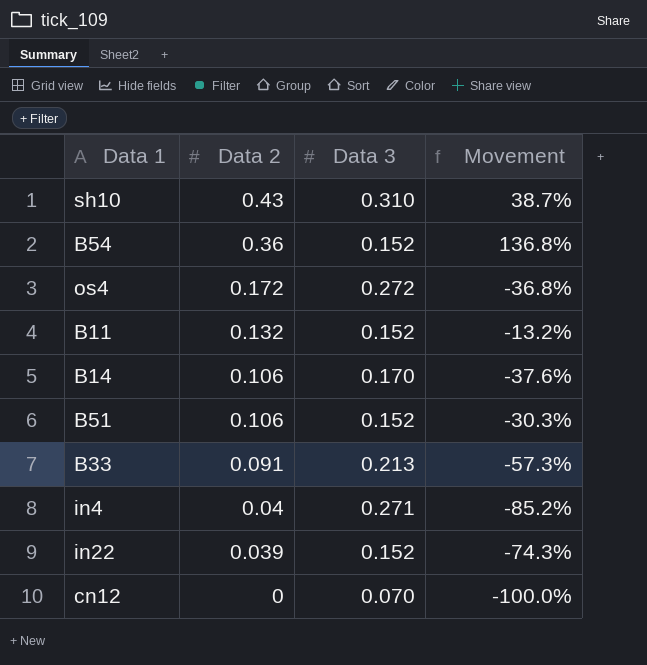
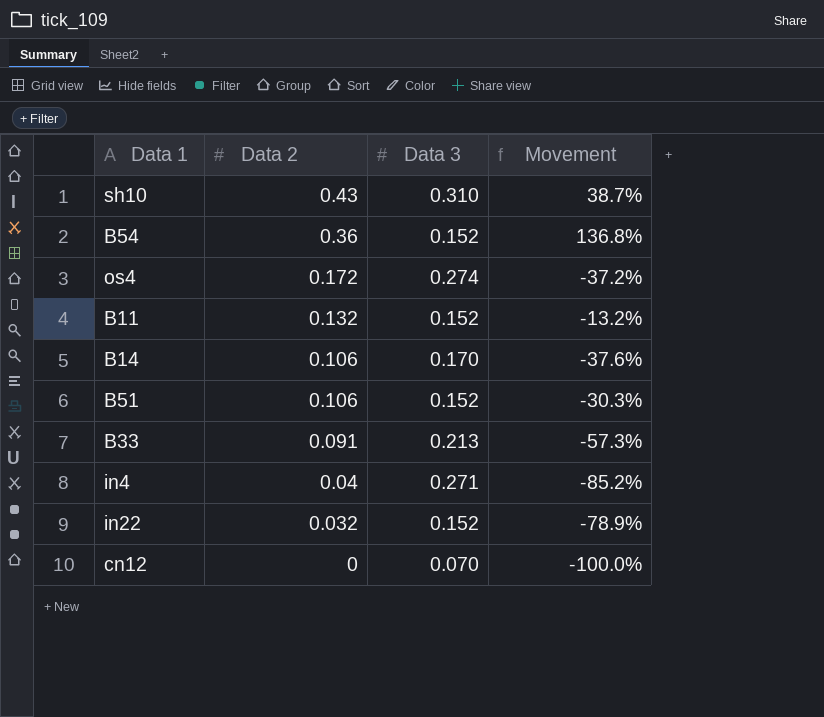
os4 | Data 3: 0.272 -> 0.274
os4 | Movement: -36.8% -> -37.2%
in22 | Data 2: 0.039 -> 0.032
in22 | Movement: -74.3% -> -78.9%

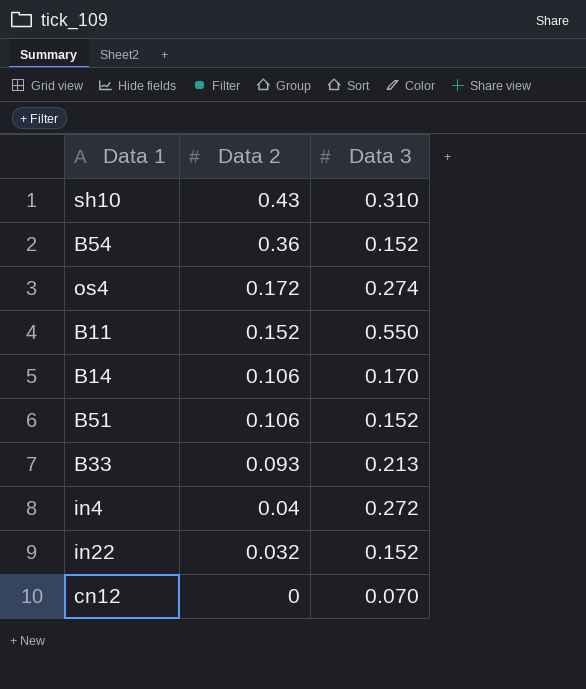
column Movement | formula: ([Data 2] - [Data 3]) / [Data 3] -> none
B11 | Data 2: 0.132 -> 0.152
B11 | Data 3: 0.152 -> 0.550
B33 | Data 2: 0.091 -> 0.093
in4 | Data 3: 0.271 -> 0.272

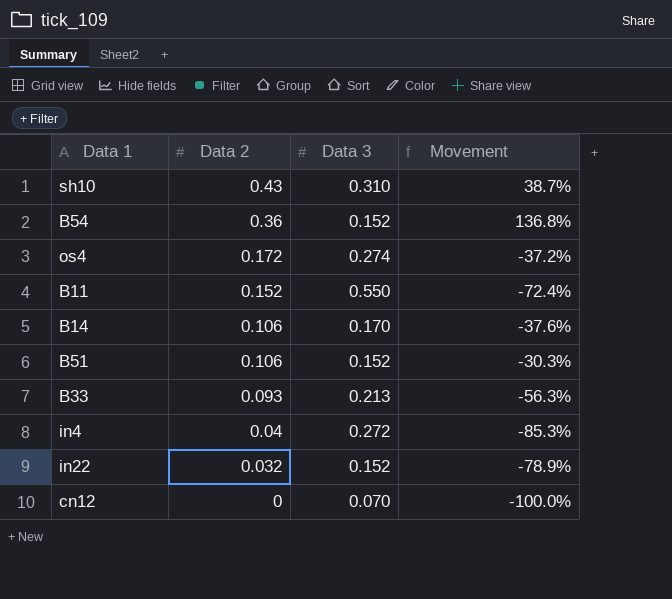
column Movement | formula: none -> ([Data 2] - [Data 3]) / [Data 3]

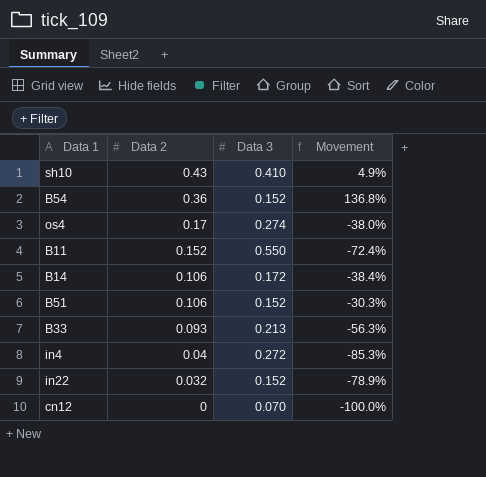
sh10 | Data 3: 0.310 -> 0.410
sh10 | Movement: 38.7% -> 4.9%
os4 | Data 2: 0.172 -> 0.17
os4 | Movement: -37.2% -> -38.0%
B14 | Data 3: 0.170 -> 0.172
B14 | Movement: -37.6% -> -38.4%

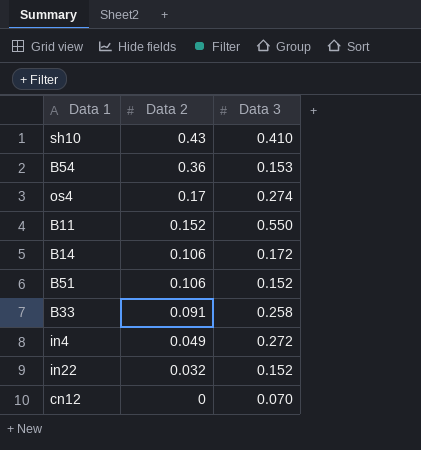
column Movement | formula: ([Data 2] - [Data 3]) / [Data 3] -> none
B54 | Data 3: 0.152 -> 0.153
B33 | Data 2: 0.093 -> 0.091
B33 | Data 3: 0.213 -> 0.258
in4 | Data 2: 0.04 -> 0.049

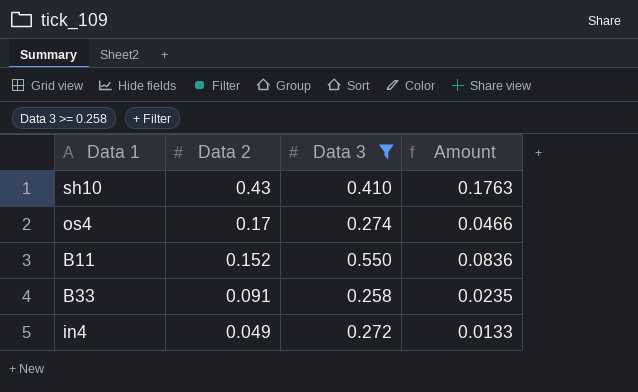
filter: none -> Data 3 >= 0.258
column Amount | formula: none -> [Data 2] * [Data 3]

